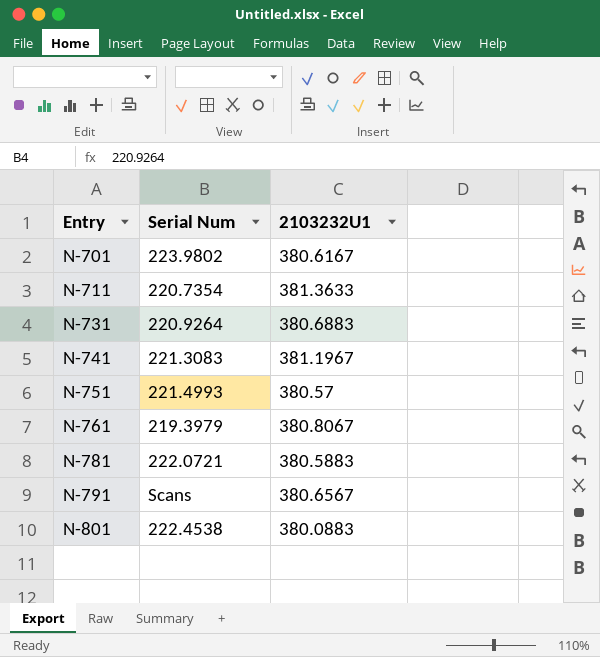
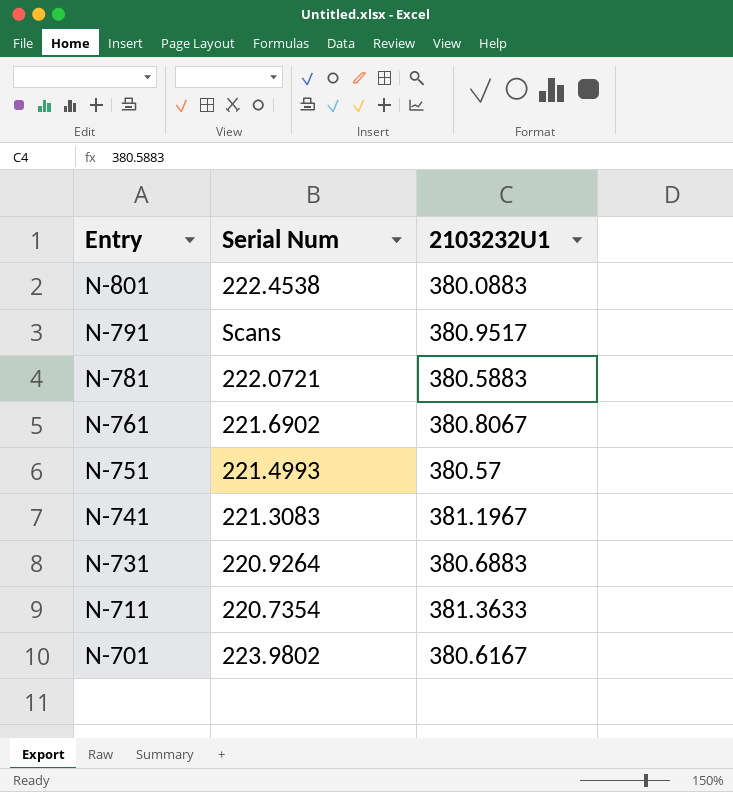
row order: Entry ascending -> Entry descending
N-791 | 2103232U1: 380.6567 -> 380.9517
N-761 | Serial Num: 219.3979 -> 221.6902

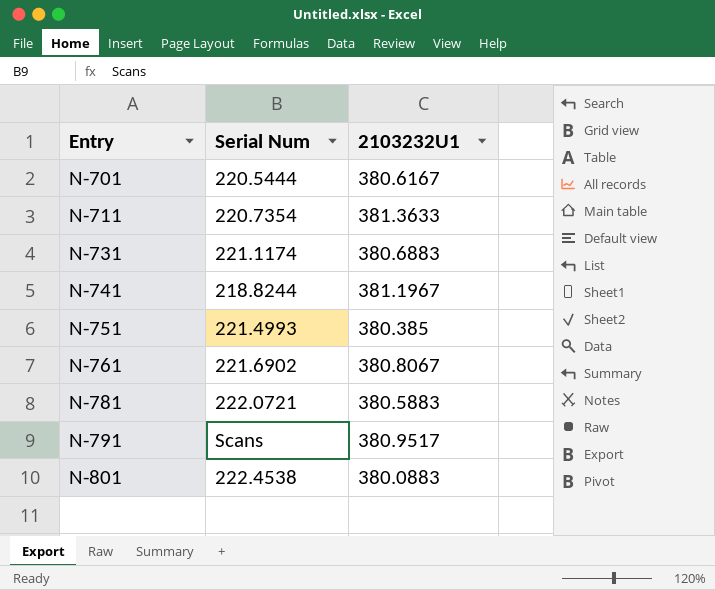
row order: Entry descending -> Entry ascending
N-701 | Serial Num: 223.9802 -> 220.5444
N-731 | Serial Num: 220.9264 -> 221.1174
N-741 | Serial Num: 221.3083 -> 218.8244
N-751 | 2103232U1: 380.57 -> 380.385

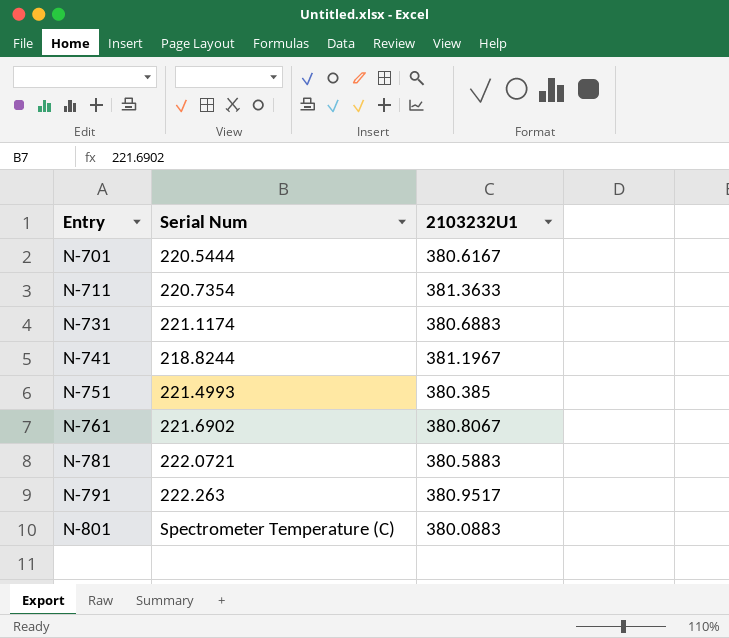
N-791 | Serial Num: Scans -> 222.263
N-801 | Serial Num: 222.4538 -> Spectrometer Temperature (C)

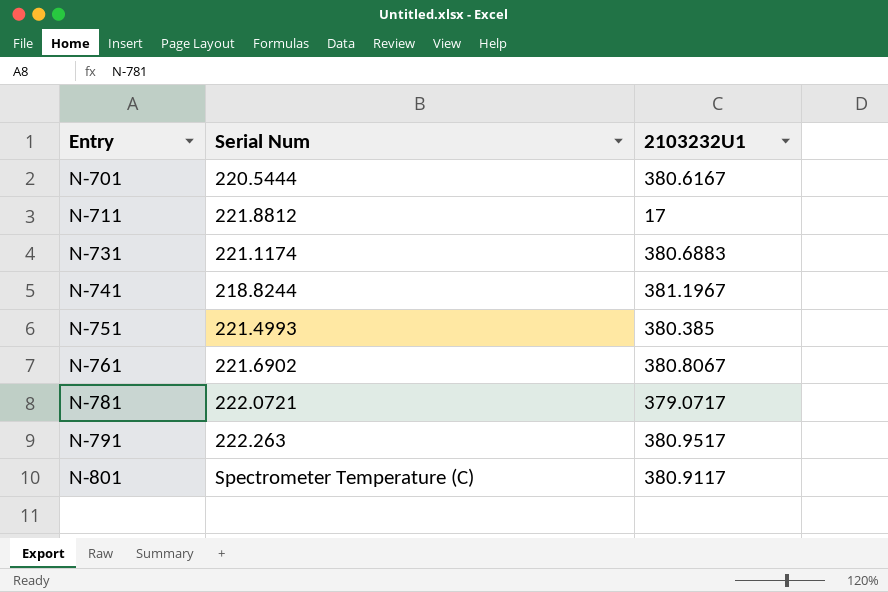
N-711 | Serial Num: 220.7354 -> 221.8812
N-711 | 2103232U1: 381.3633 -> 17
N-781 | 2103232U1: 380.5883 -> 379.0717
N-801 | 2103232U1: 380.0883 -> 380.9117

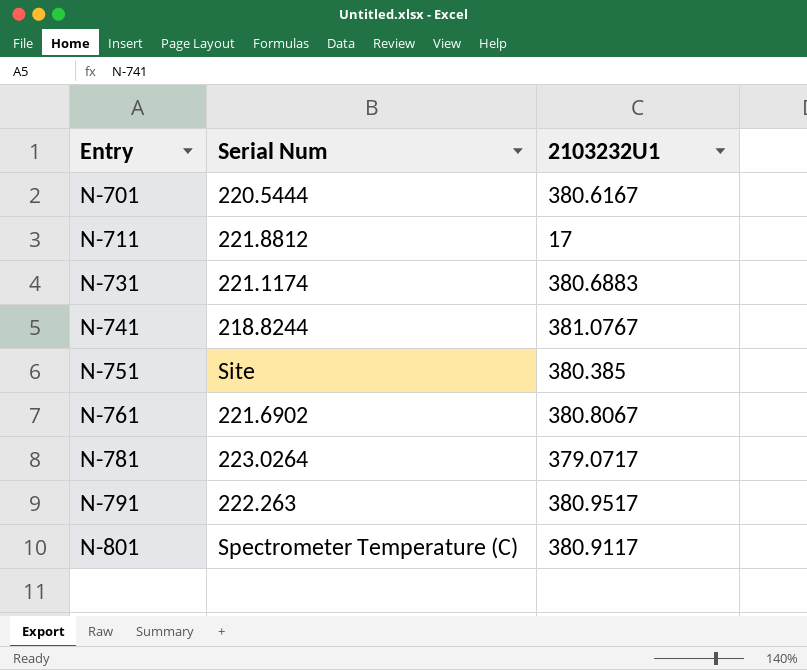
N-741 | 2103232U1: 381.1967 -> 381.0767
N-751 | Serial Num: 221.4993 -> Site
N-781 | Serial Num: 222.0721 -> 223.0264

